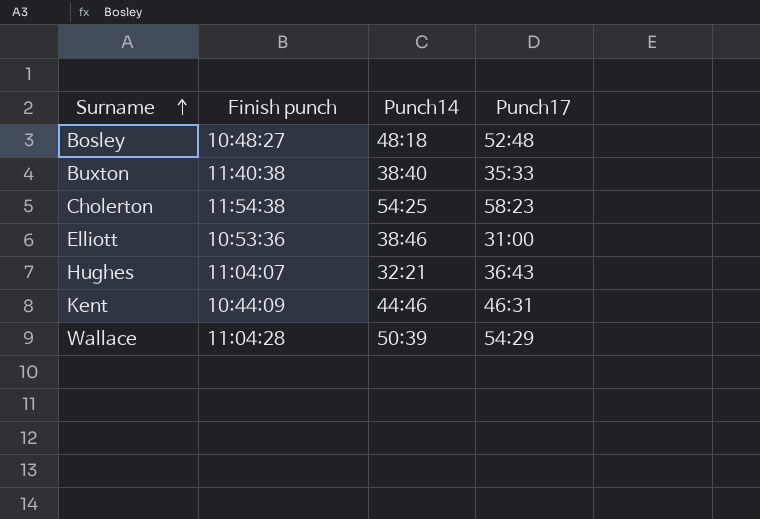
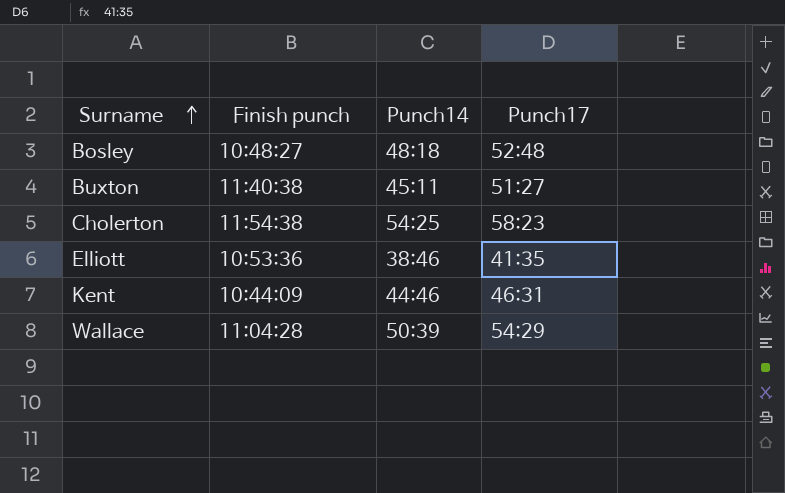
row Hughes: 11:04:07 | 32:21 | 36:43 -> none
Buxton | Punch14: 38:40 -> 45:11
Buxton | Punch17: 35:33 -> 51:27
Elliott | Punch17: 31:00 -> 41:35

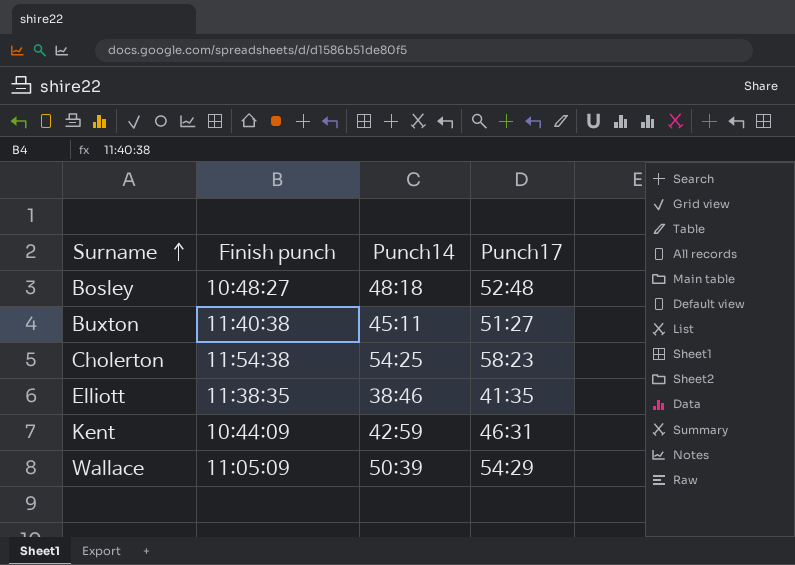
Elliott | Finish punch: 10:53:36 -> 11:38:35
Kent | Punch14: 44:46 -> 42:59
Wallace | Finish punch: 11:04:28 -> 11:05:09

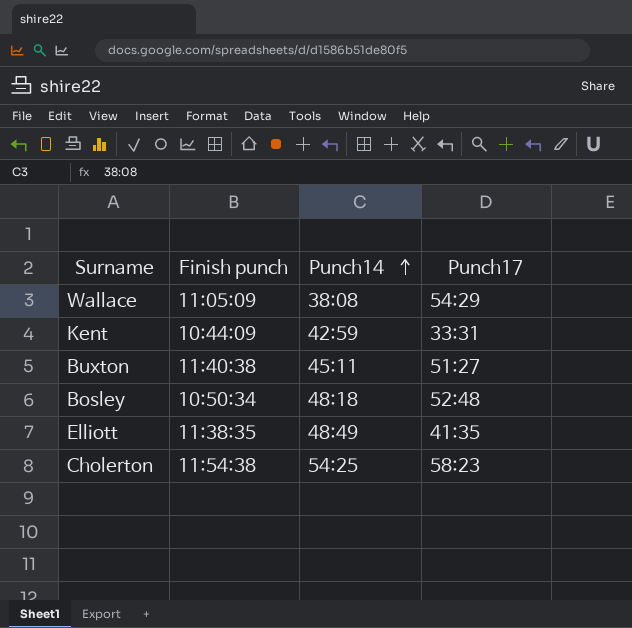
row order: Surname ascending -> Punch14 ascending
Wallace | Punch14: 50:39 -> 38:08
Kent | Punch17: 46:31 -> 33:31
Bosley | Finish punch: 10:48:27 -> 10:50:34
Elliott | Punch14: 38:46 -> 48:49

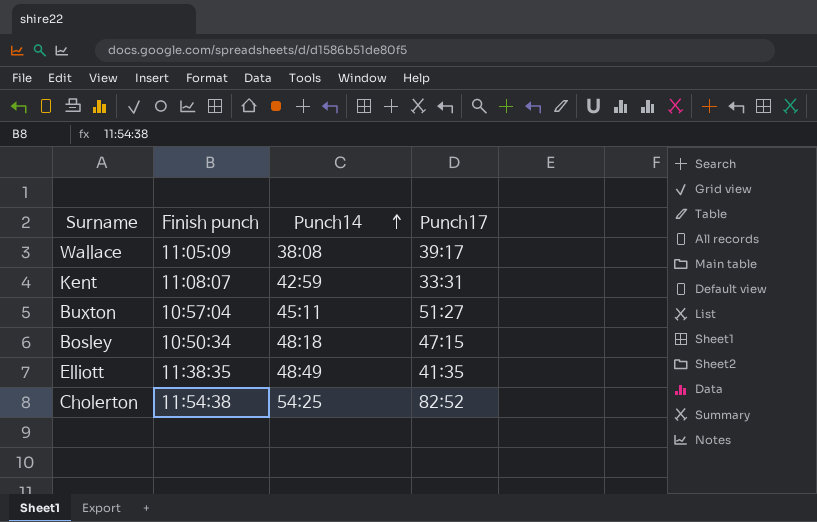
Wallace | Punch17: 54:29 -> 39:17
Kent | Finish punch: 10:44:09 -> 11:08:07
Buxton | Finish punch: 11:40:38 -> 10:57:04
Bosley | Punch17: 52:48 -> 47:15
Cholerton | Punch17: 58:23 -> 82:52

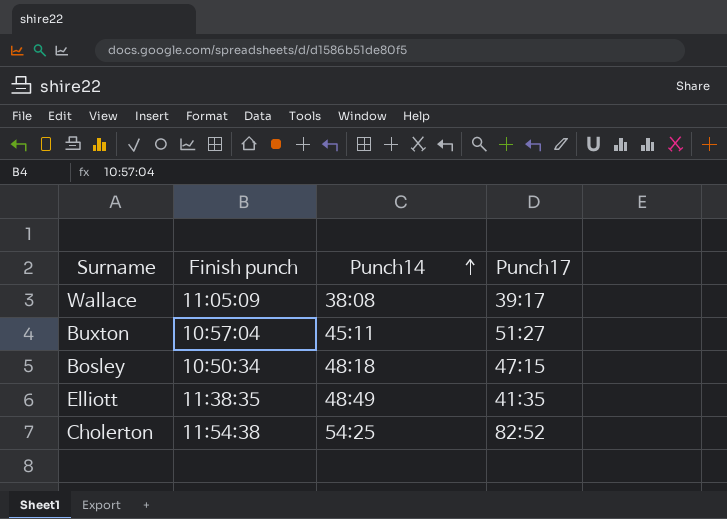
row Kent: 11:08:07 | 42:59 | 33:31 -> none

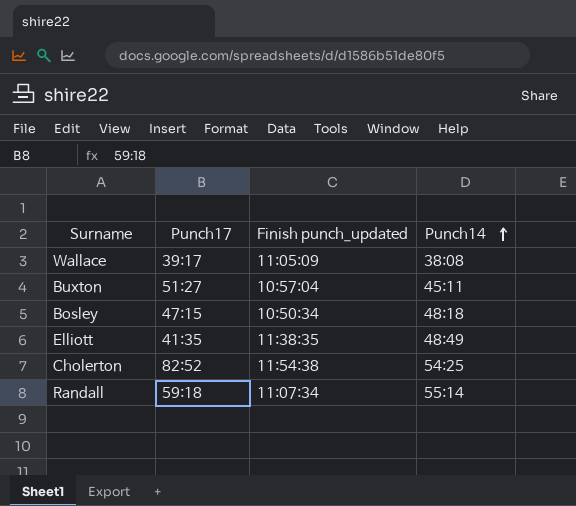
column Punch17 | position: 4 -> 2
column name: Finish punch -> Finish punch_updated
row Randall: none -> 59:18 | 11:07:34 | 55:14

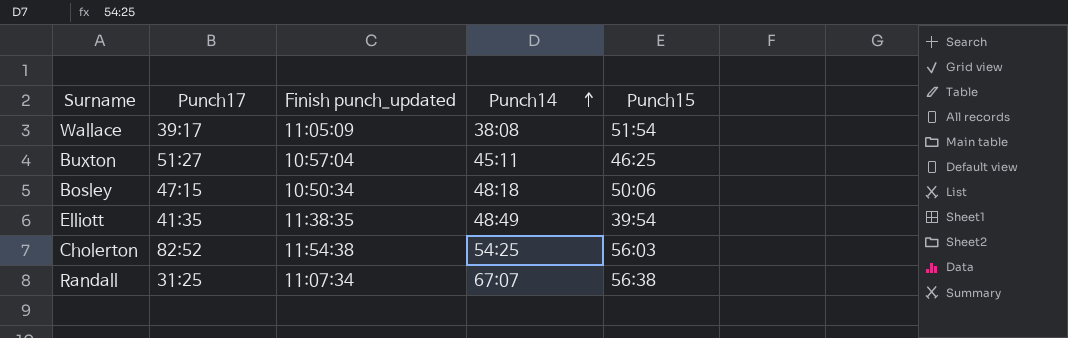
column Punch15 | position: none -> 5
Randall | Punch17: 59:18 -> 31:25
Randall | Punch14: 55:14 -> 67:07

